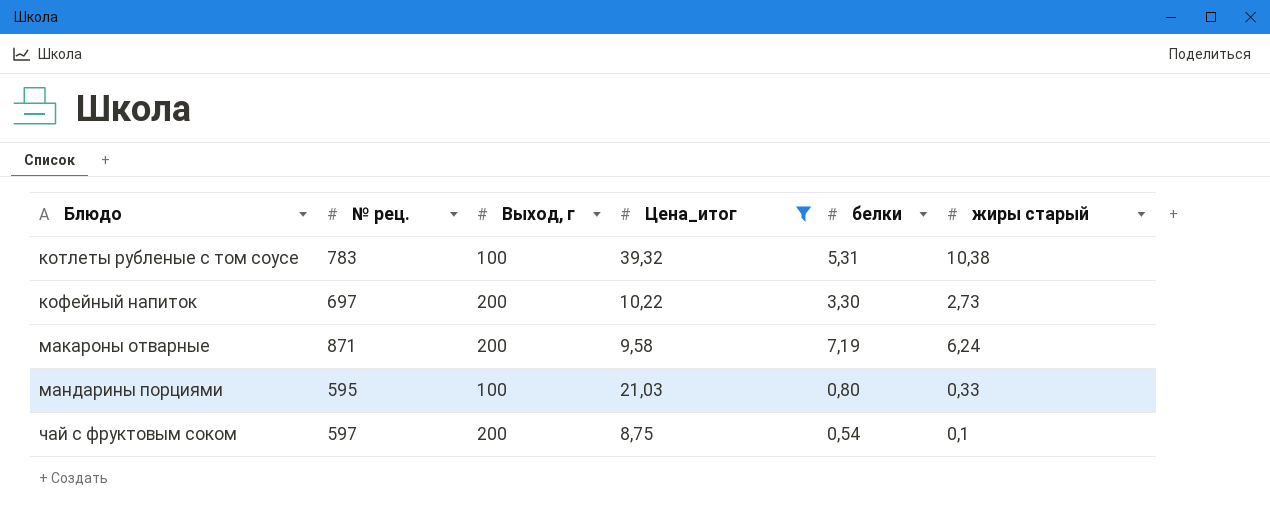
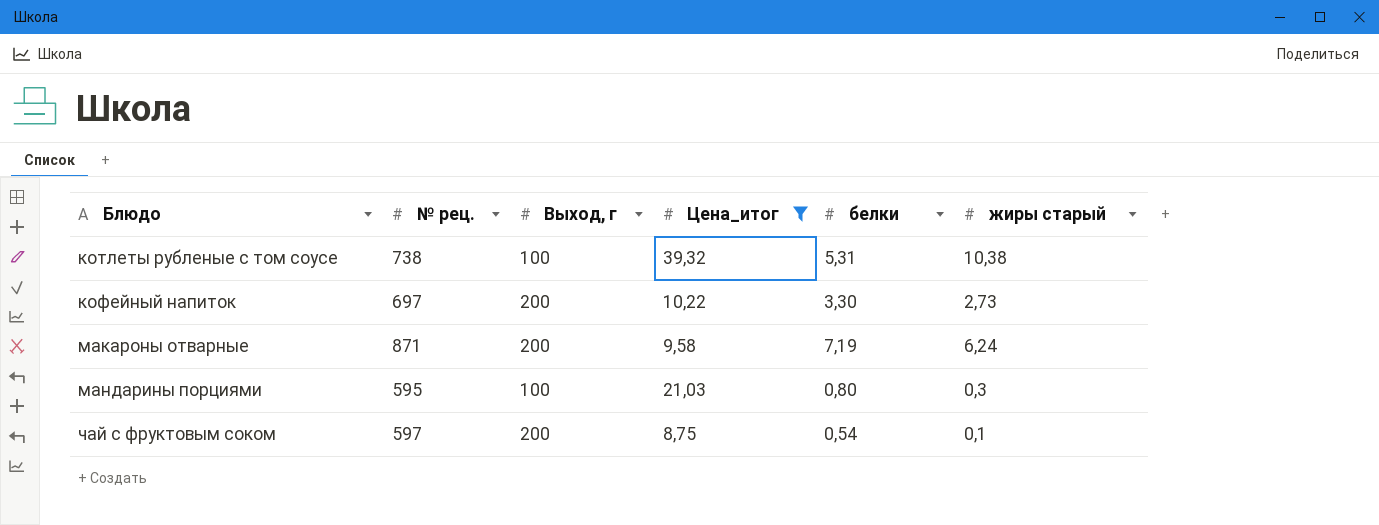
котлеты рубленые с том соусе | № рец.: 783 -> 738
мандарины порциями | жиры старый: 0,33 -> 0,3

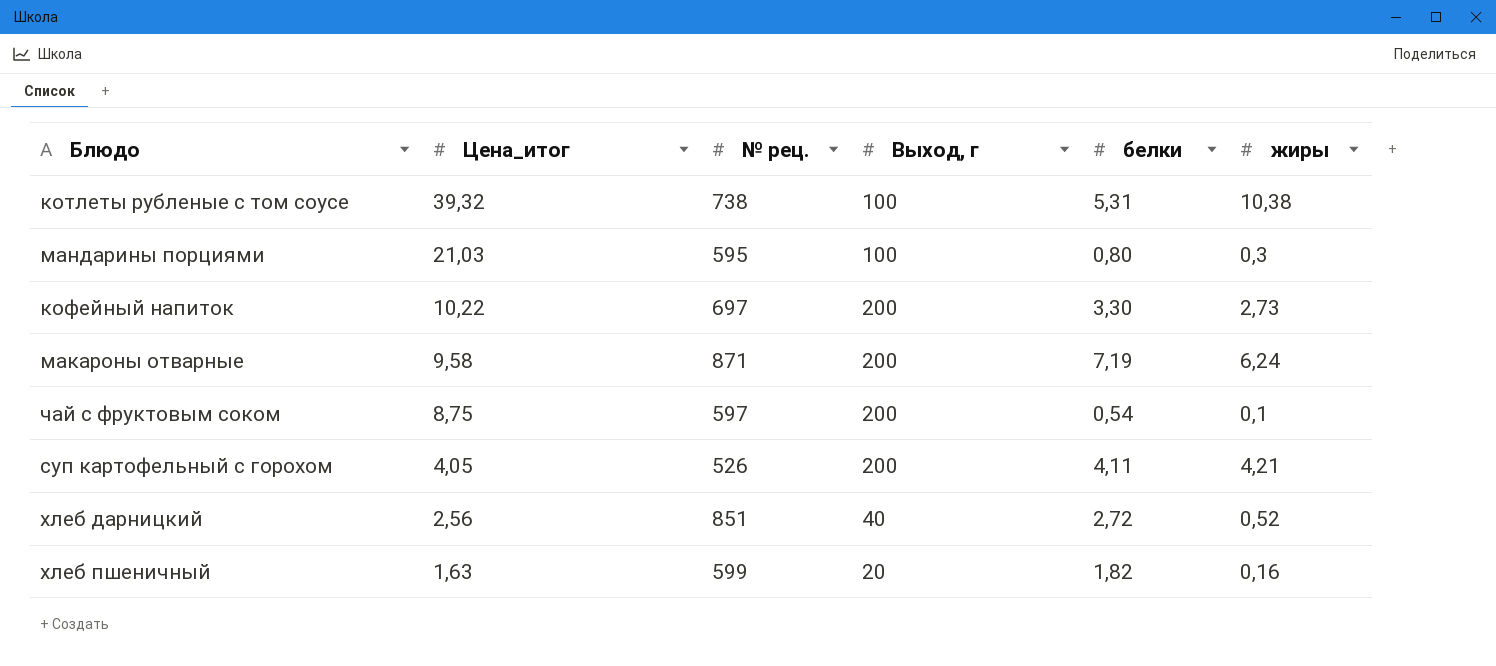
filter: Цена_итог >= 8,75 -> none
row order: Блюдо ascending -> Цена_итог descending
column Цена_итог | position: 4 -> 2
column name: жиры старый -> жиры

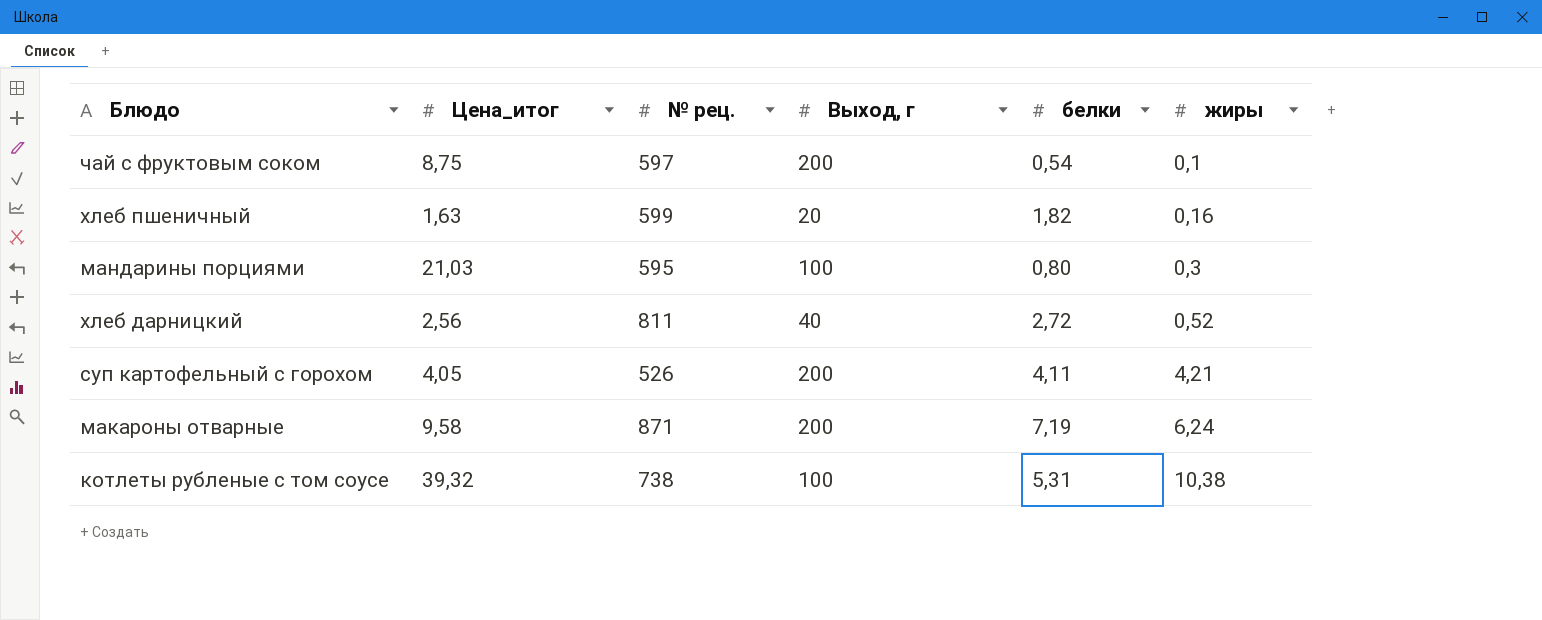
row order: Цена_итог descending -> жиры ascending
row кофейный напиток: 10,22 | 697 | 200 | 3,30 | 2,73 -> none
хлеб дарницкий | № рец.: 851 -> 811

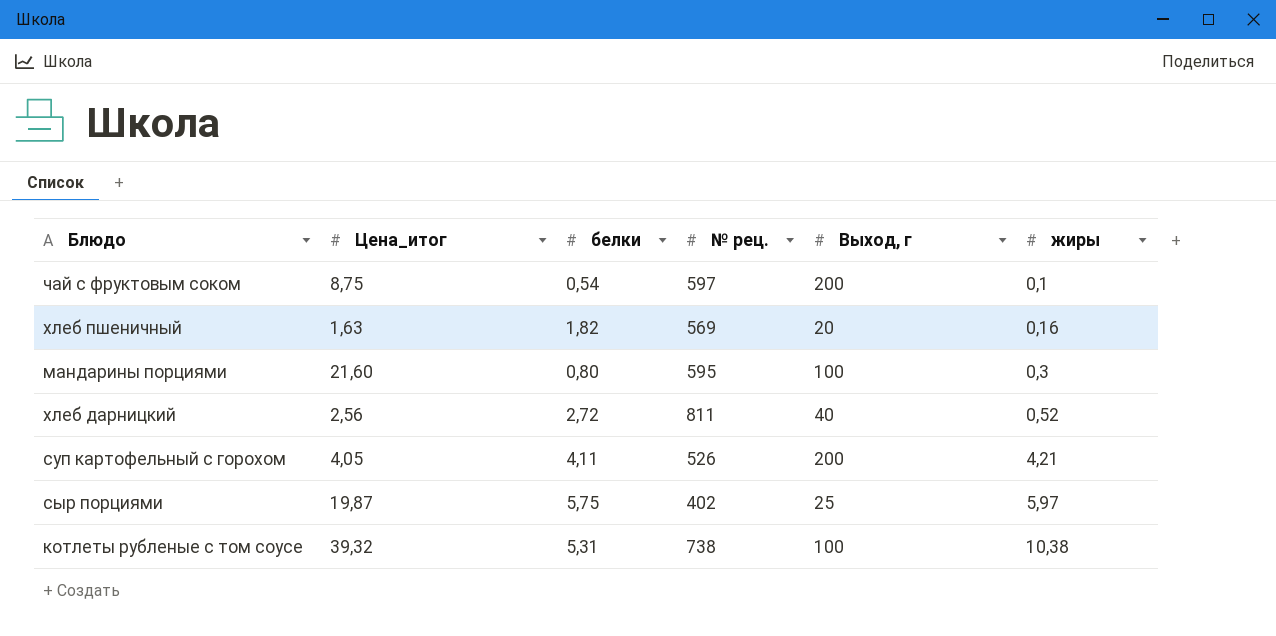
column белки | position: 5 -> 3
row макароны отварные: 9,58 | 871 | 200 | 7,19 | 6,24 -> none
хлеб пшеничный | № рец.: 599 -> 569
мандарины порциями | Цена_итог: 21,03 -> 21,60
row сыр порциями: none -> 19,87 | 5,75 | 402 | 25 | 5,97

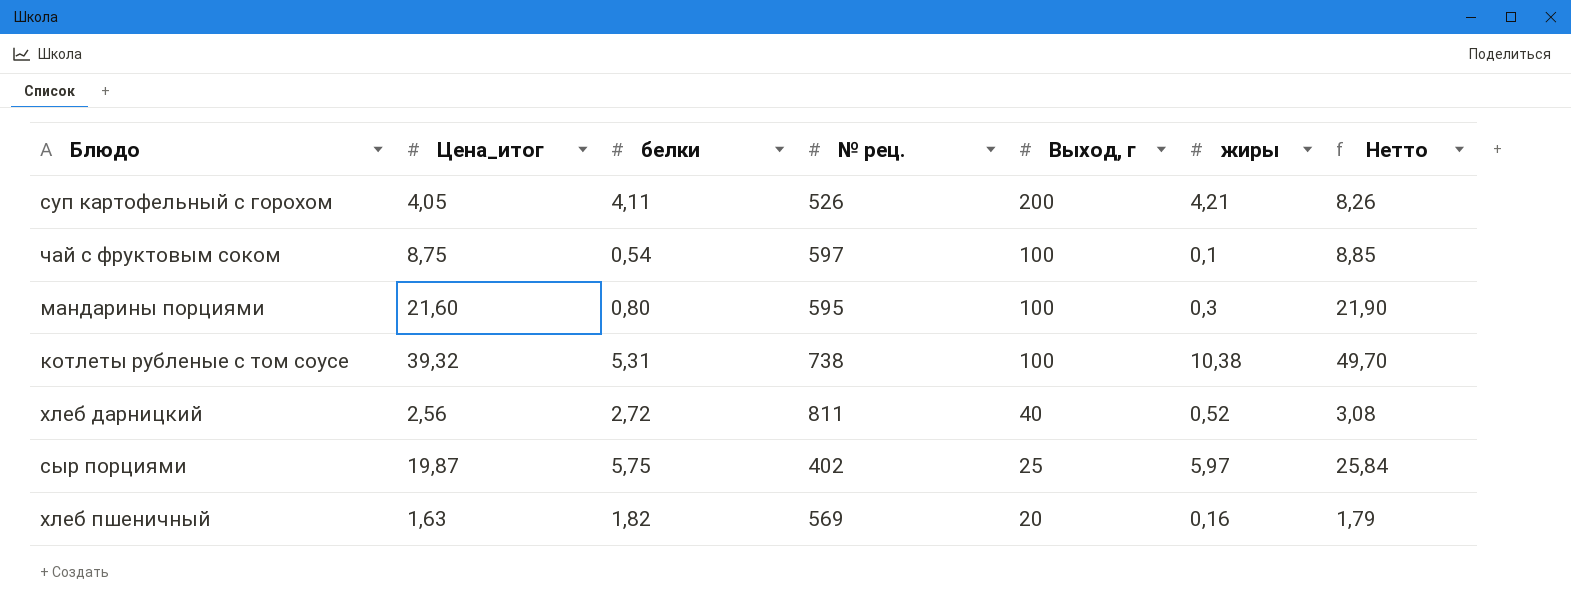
row order: жиры ascending -> Выход, г descending
column Нетто | formula: none -> [Цена_итог] + [жиры]
чай с фруктовым соком | Выход, г: 200 -> 100

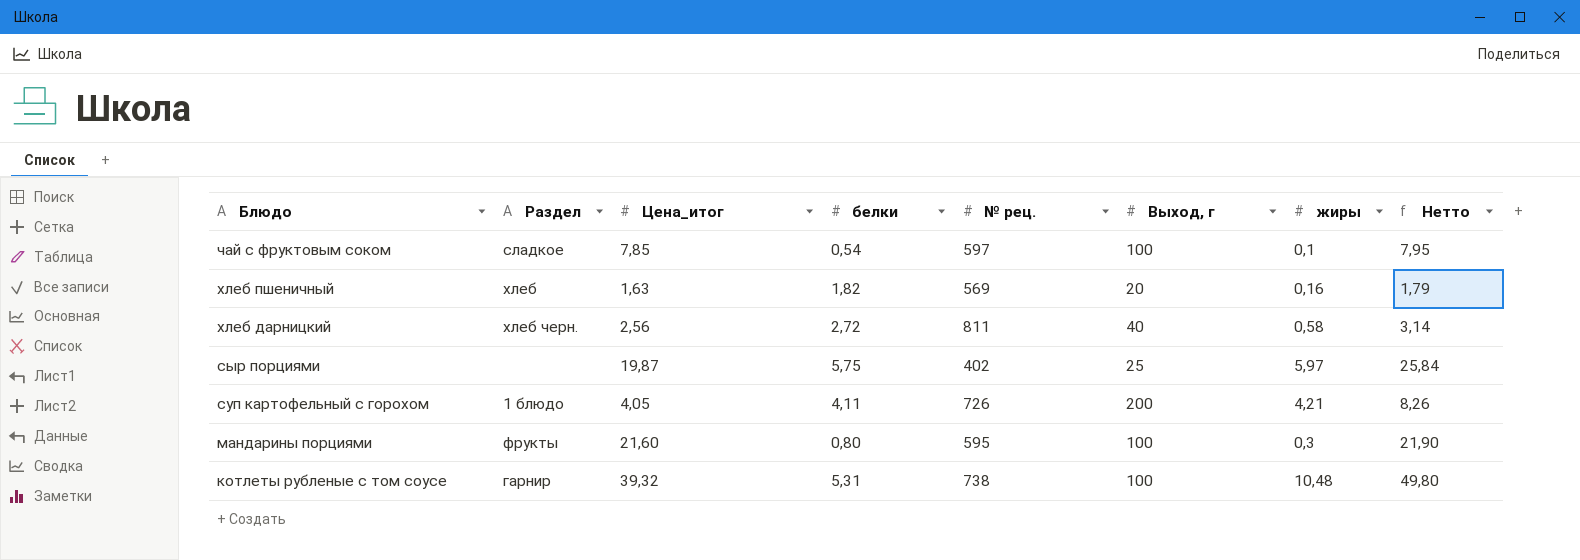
row order: Выход, г descending -> Блюдо descending
column Раздел | position: none -> 2
чай с фруктовым соком | Цена_итог: 8,75 -> 7,85
чай с фруктовым соком | Нетто: 8,85 -> 7,95
хлеб дарницкий | жиры: 0,52 -> 0,58
хлеб дарницкий | Нетто: 3,08 -> 3,14
суп картофельный с горохом | № рец.: 526 -> 726
котлеты рубленые с том соусе | жиры: 10,38 -> 10,48
котлеты рубленые с том соусе | Нетто: 49,70 -> 49,80

